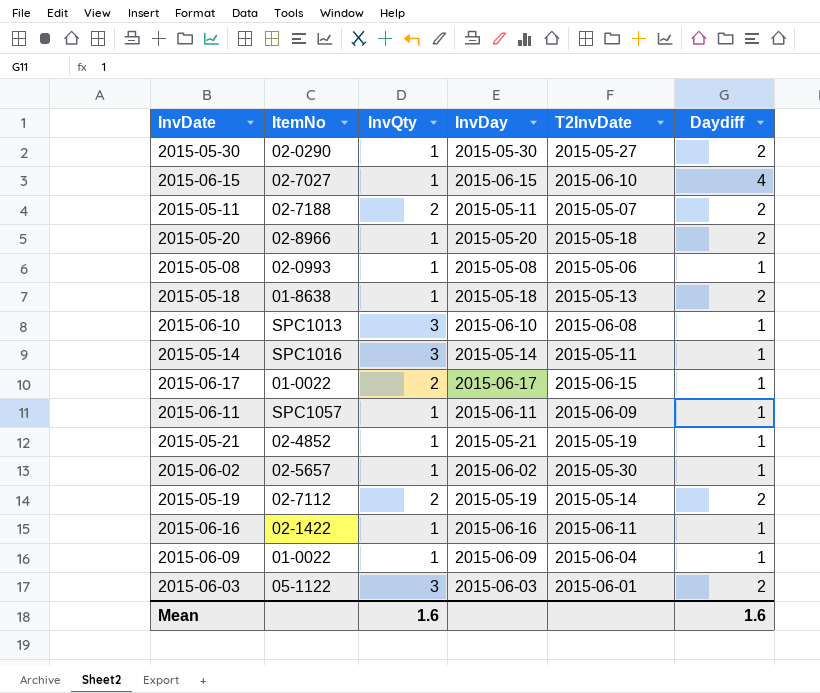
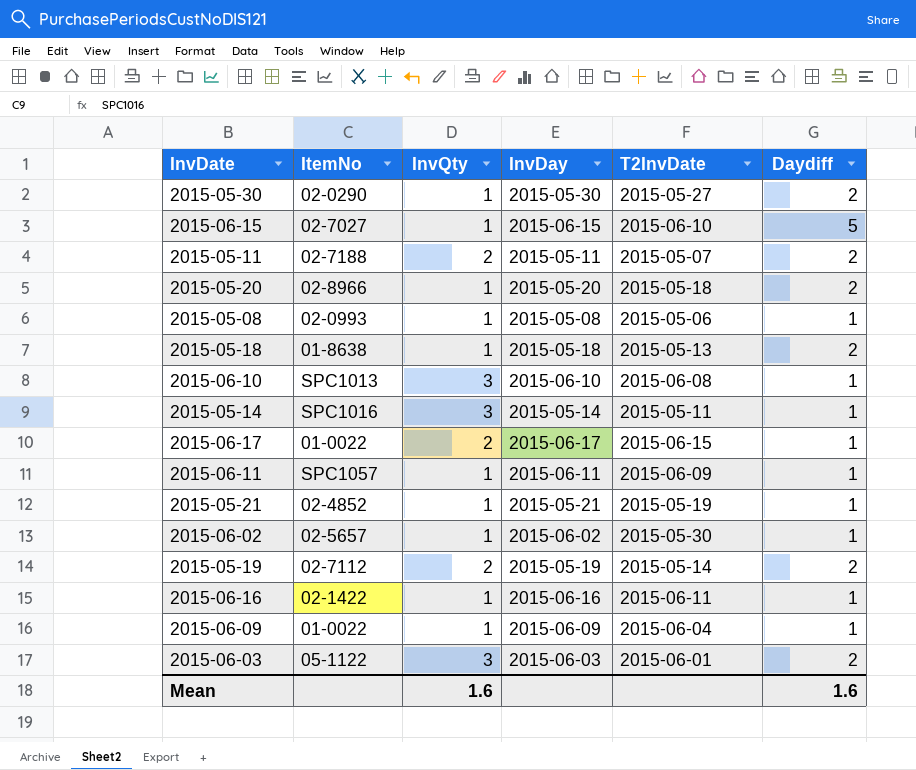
2015-06-15 | Daydiff: 4 -> 5

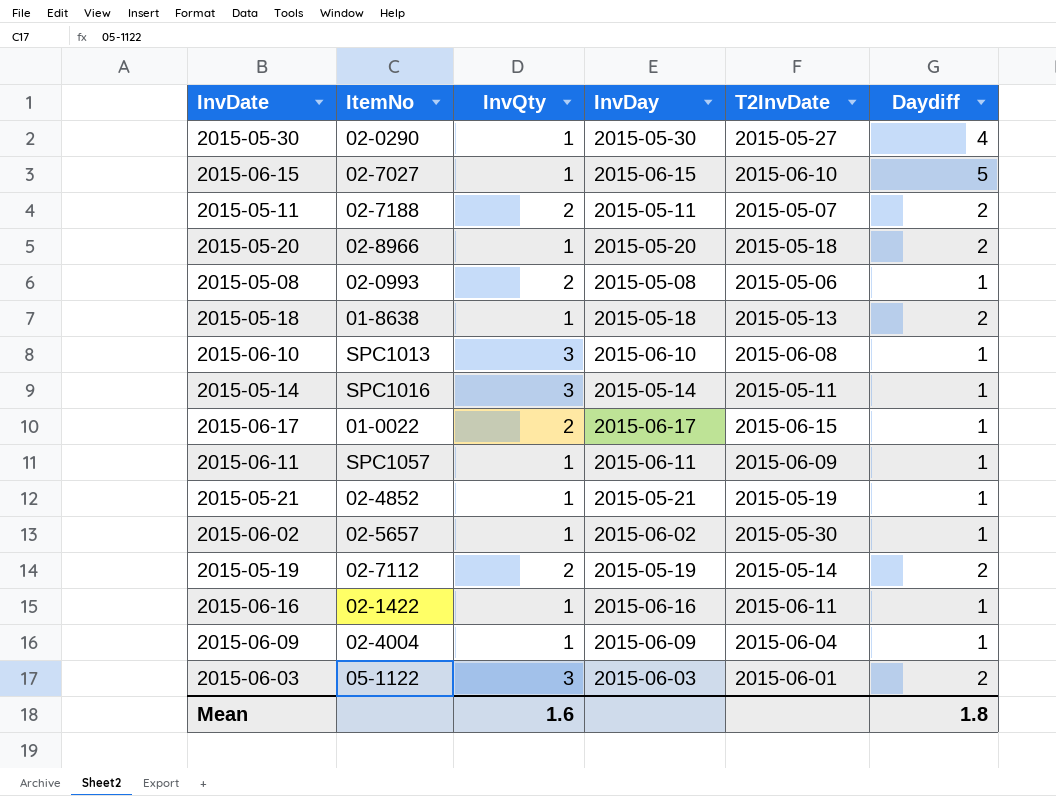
2015-05-30 | Daydiff: 2 -> 4
2015-05-08 | InvQty: 1 -> 2
2015-06-09 | ItemNo: 01-0022 -> 02-4004
Mean | Daydiff: 1.6 -> 1.8

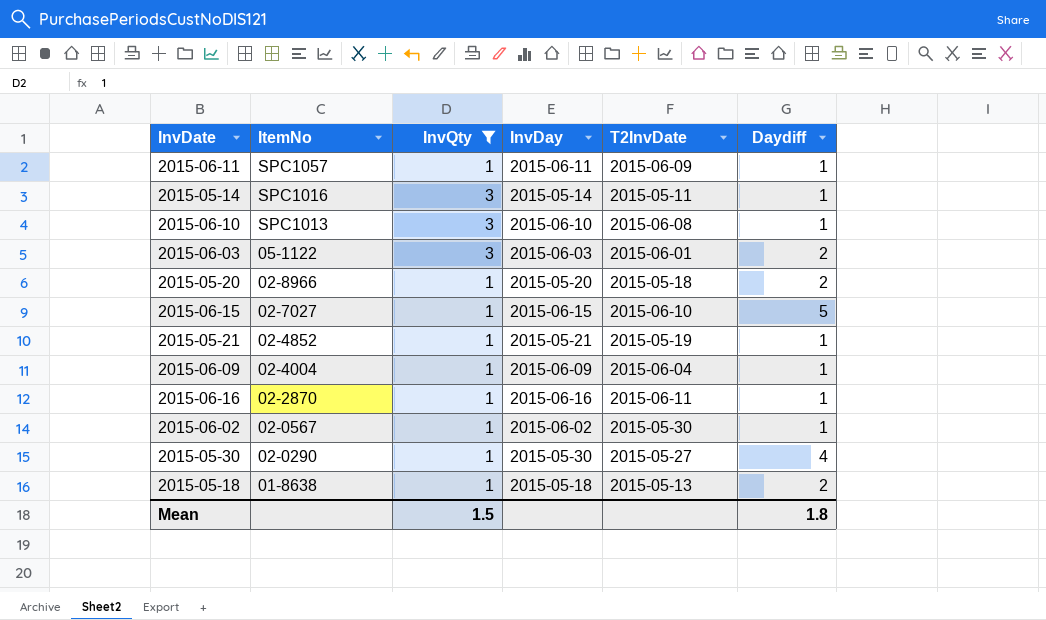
filter: none -> InvQty != 2
row order: none -> ItemNo descending
2015-06-16 | ItemNo: 02-1422 -> 02-2870
2015-06-02 | ItemNo: 02-5657 -> 02-0567
Mean | InvQty: 1.6 -> 1.5

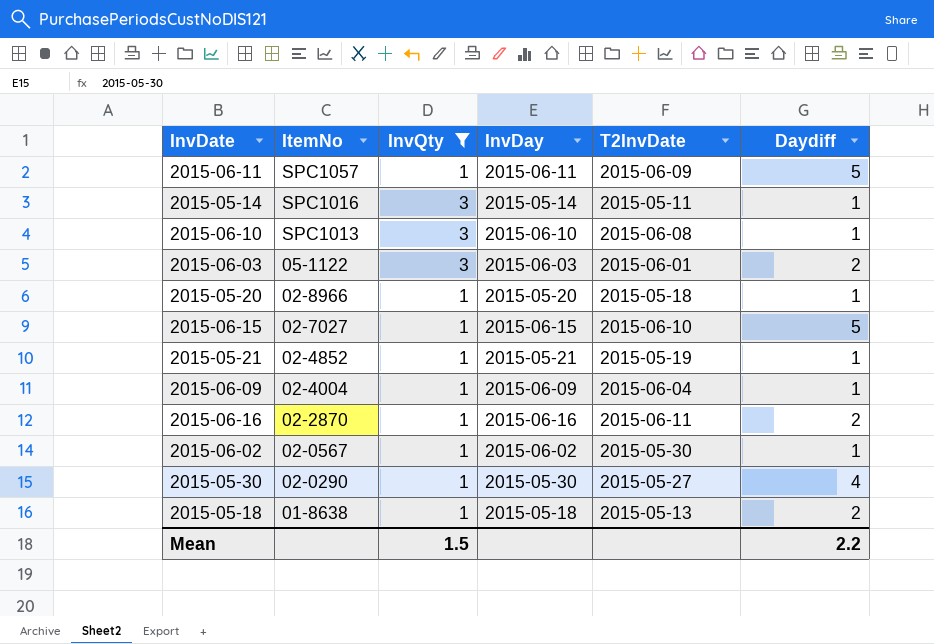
2015-06-11 | Daydiff: 1 -> 5
2015-05-20 | Daydiff: 2 -> 1
2015-06-16 | Daydiff: 1 -> 2
Mean | Daydiff: 1.8 -> 2.2

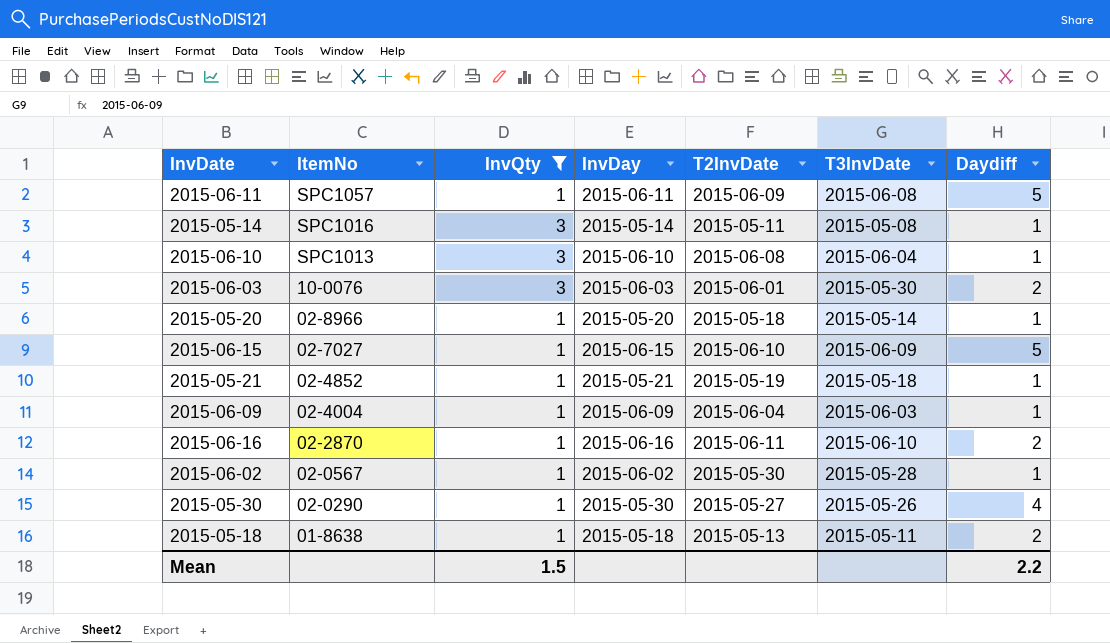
column T3InvDate | position: none -> 6
2015-06-03 | ItemNo: 05-1122 -> 10-0076

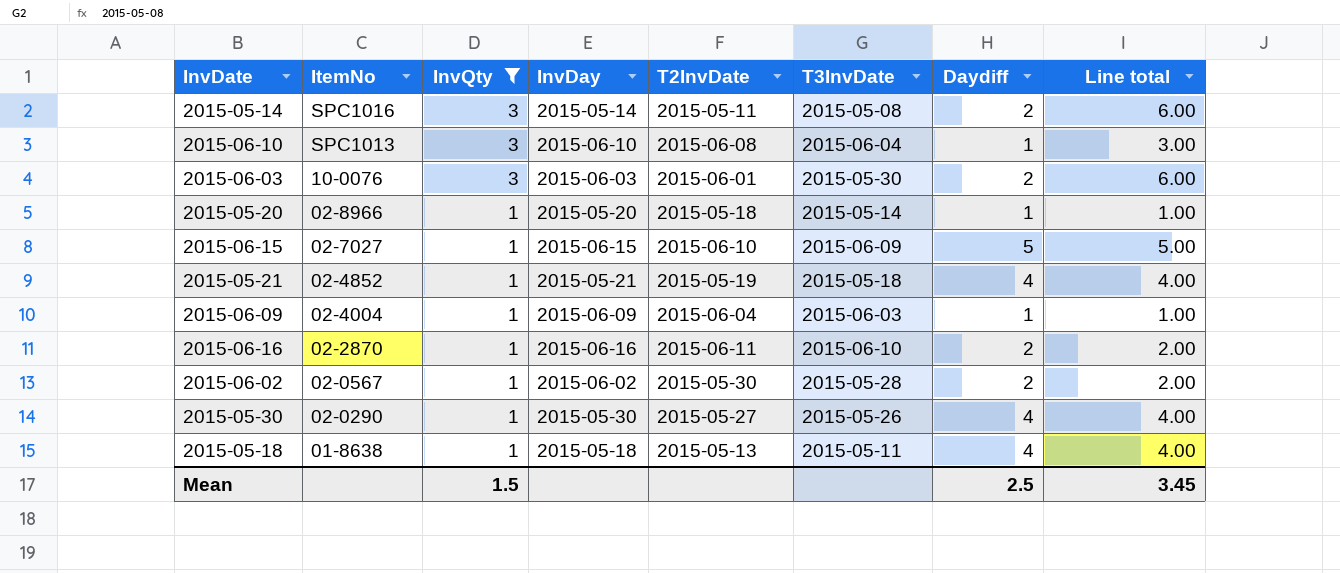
column Line total | formula: none -> [InvQty] * [Daydiff]
row 2015-06-11: SPC1057 | 1 | 2015-06-11 | 2015-06-09 | 2015-06-08 | 5 -> none
2015-05-14 | Daydiff: 1 -> 2
2015-05-21 | Daydiff: 1 -> 4
2015-06-02 | Daydiff: 1 -> 2
2015-05-18 | Daydiff: 2 -> 4
Mean | Daydiff: 2.2 -> 2.5

